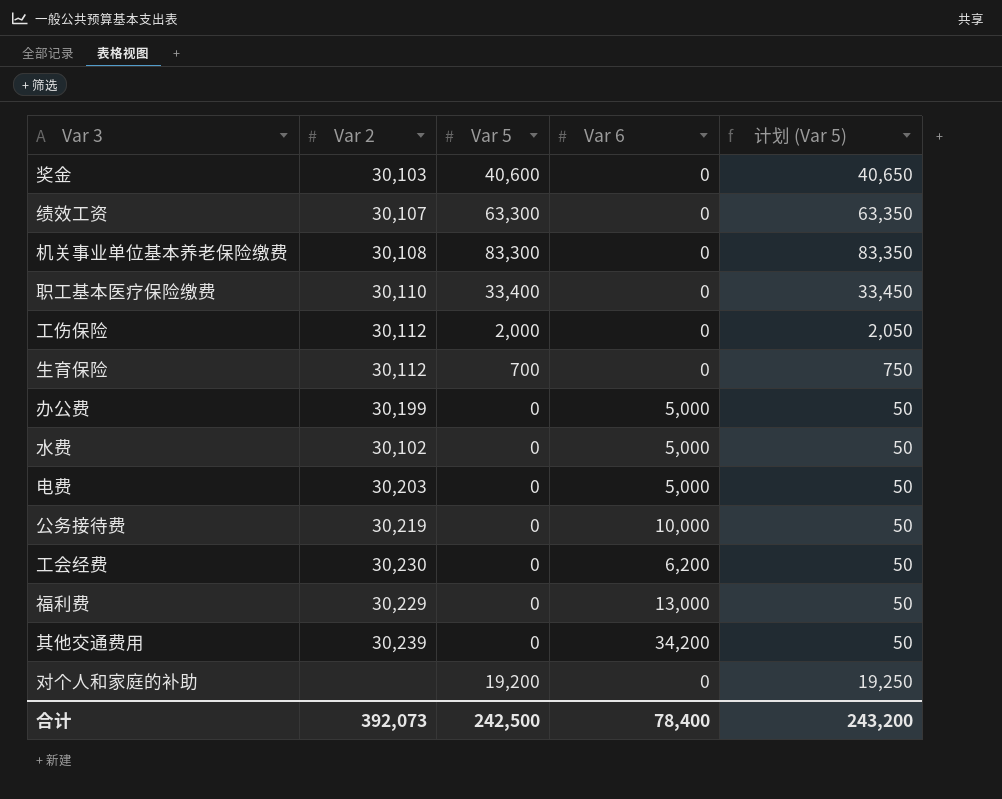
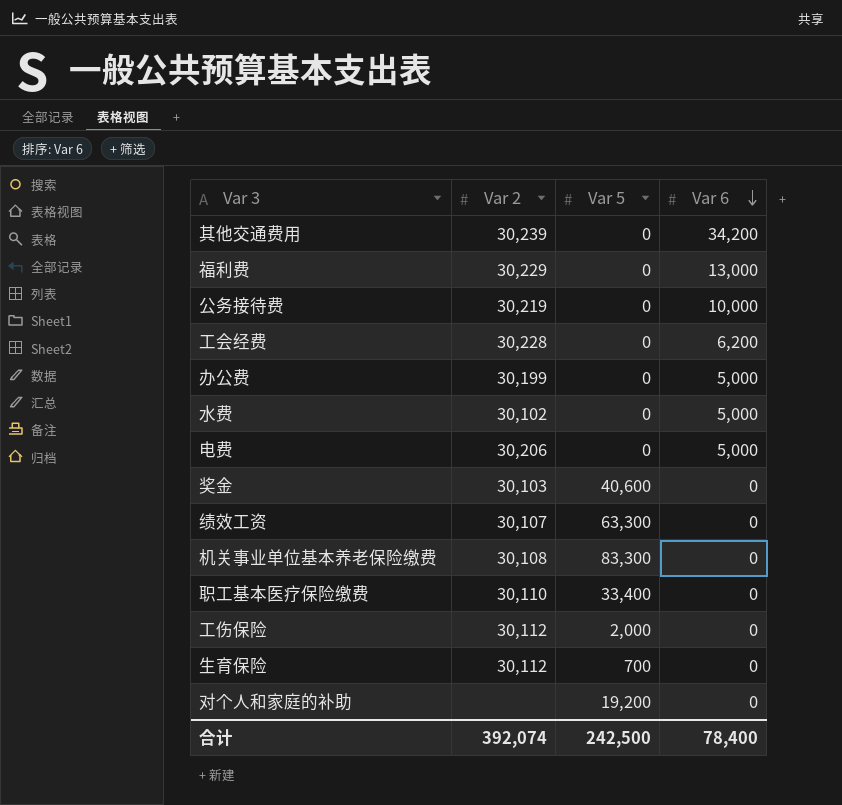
row order: none -> Var 6 descending
column 计划 (Var 5) | formula: [Var 5] + 50 -> none
工会经费 | Var 2: 30,230 -> 30,228
电费 | Var 2: 30,203 -> 30,206
合计 | Var 2: 392,073 -> 392,074

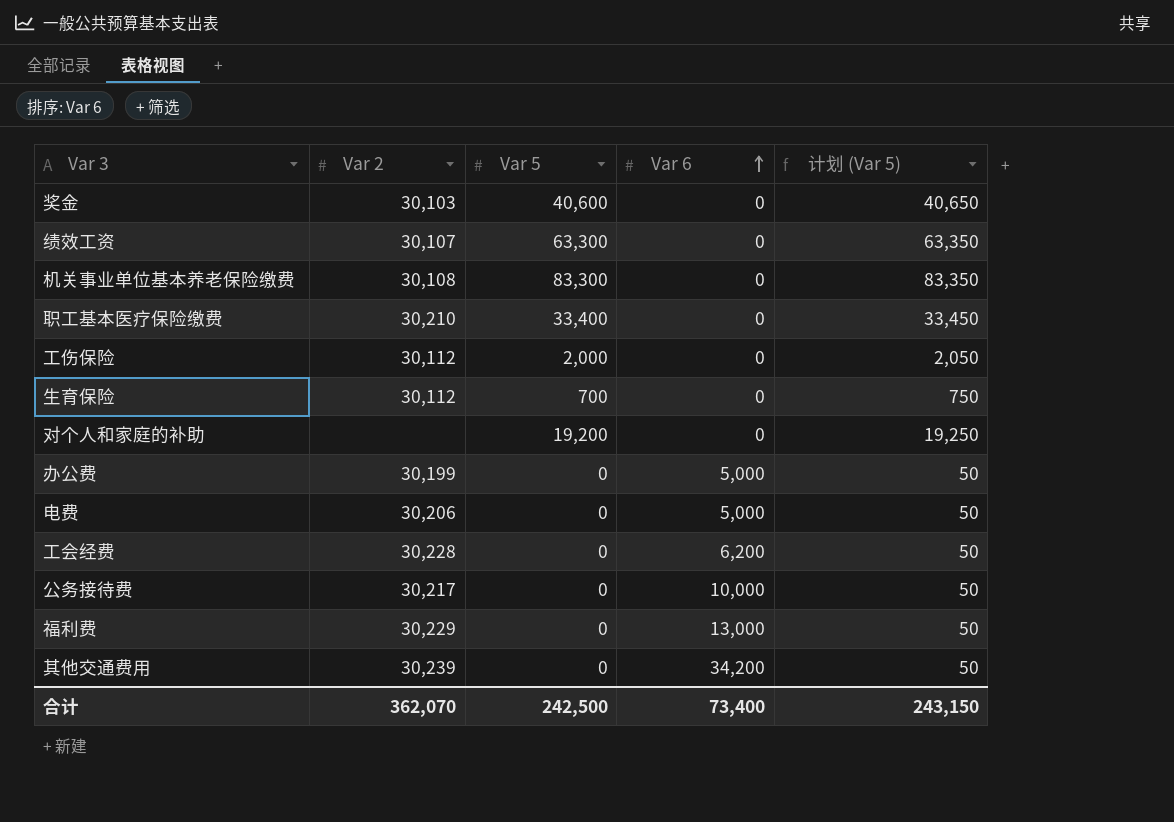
row order: Var 6 descending -> Var 6 ascending
column 计划 (Var 5) | formula: none -> [Var 5] + 50
row 水费: 30,102 | 0 | 5,000 -> none
职工基本医疗保险缴费 | Var 2: 30,110 -> 30,210
公务接待费 | Var 2: 30,219 -> 30,217
合计 | Var 2: 392,074 -> 362,070
合计 | Var 6: 78,400 -> 73,400

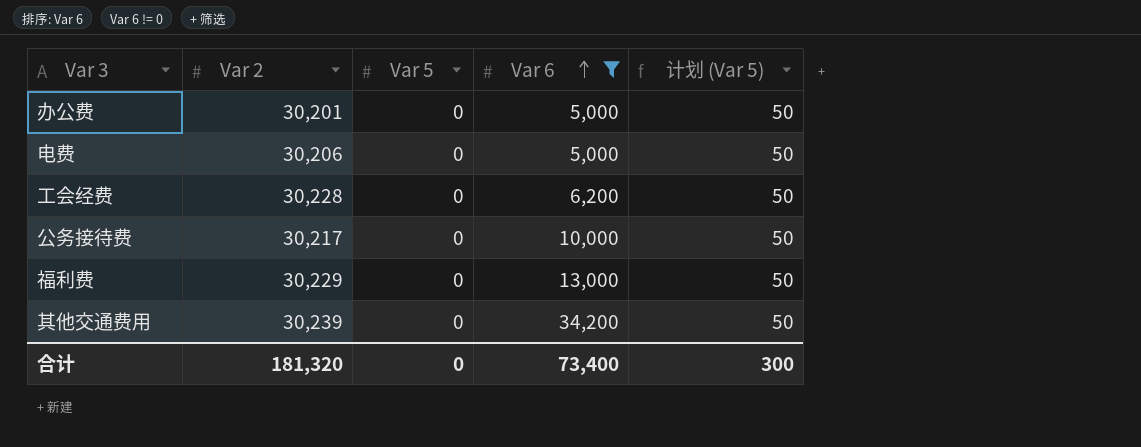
filter: none -> Var 6 != 0
办公费 | Var 2: 30,199 -> 30,201
合计 | Var 2: 362,070 -> 181,320
合计 | Var 5: 242,500 -> 0
合计 | 计划 (Var 5): 243,150 -> 300

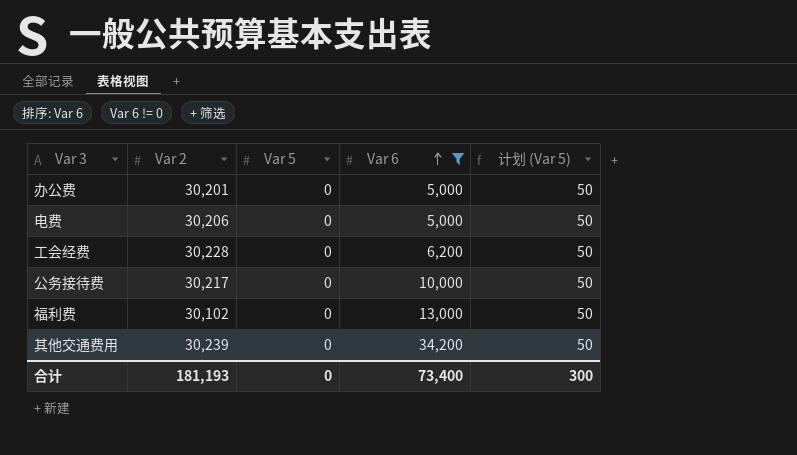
福利费 | Var 2: 30,229 -> 30,102
合计 | Var 2: 181,320 -> 181,193

